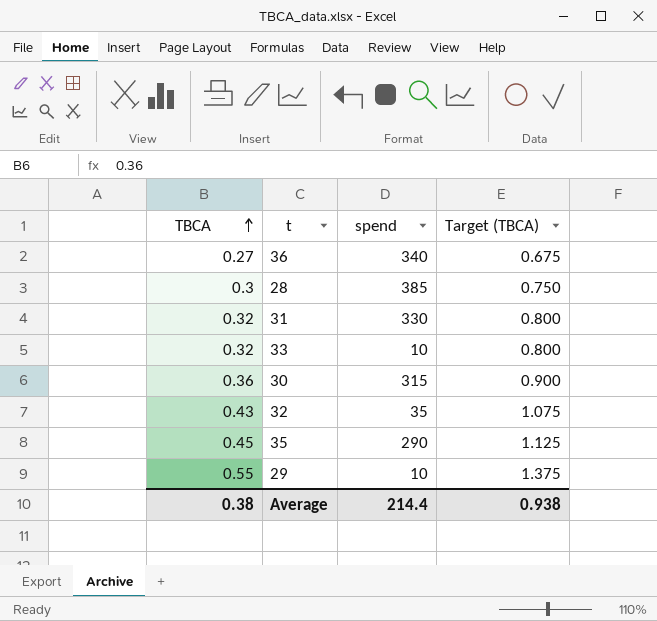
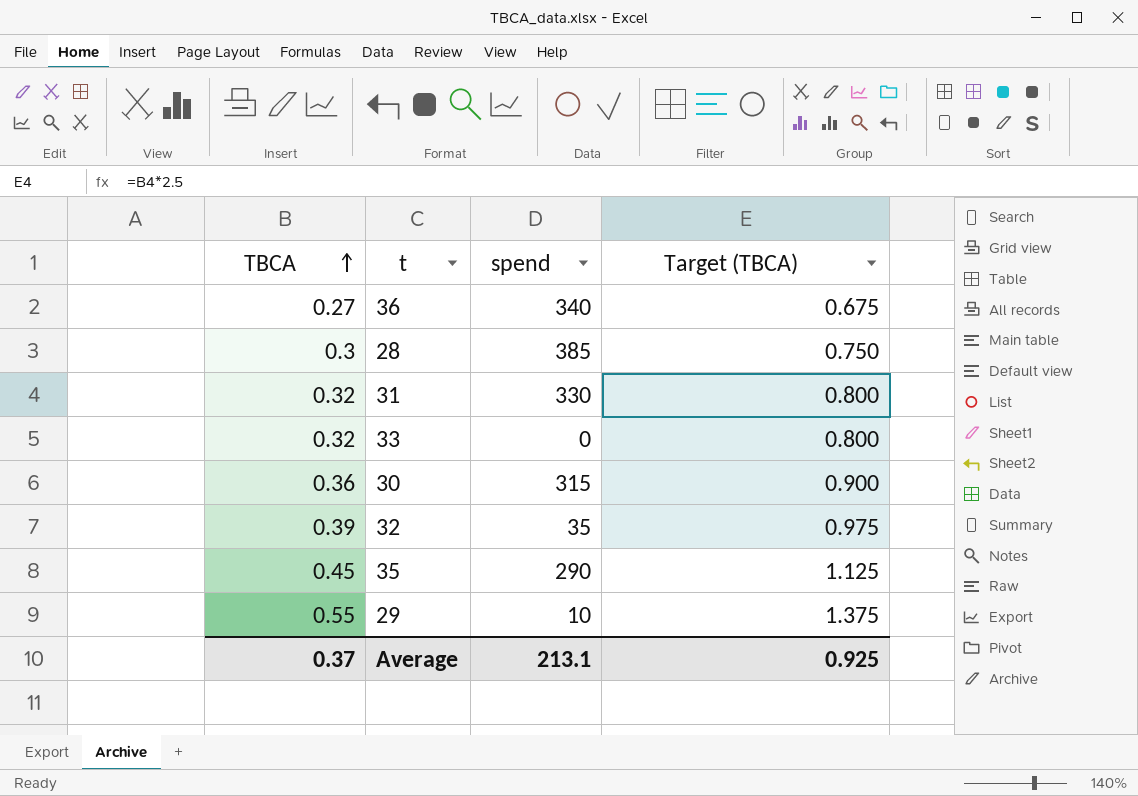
33 | spend: 10 -> 0
32 | TBCA: 0.43 -> 0.39
32 | Target (TBCA): 1.075 -> 0.975
Average | TBCA: 0.38 -> 0.37
Average | spend: 214.4 -> 213.1
Average | Target (TBCA): 0.938 -> 0.925

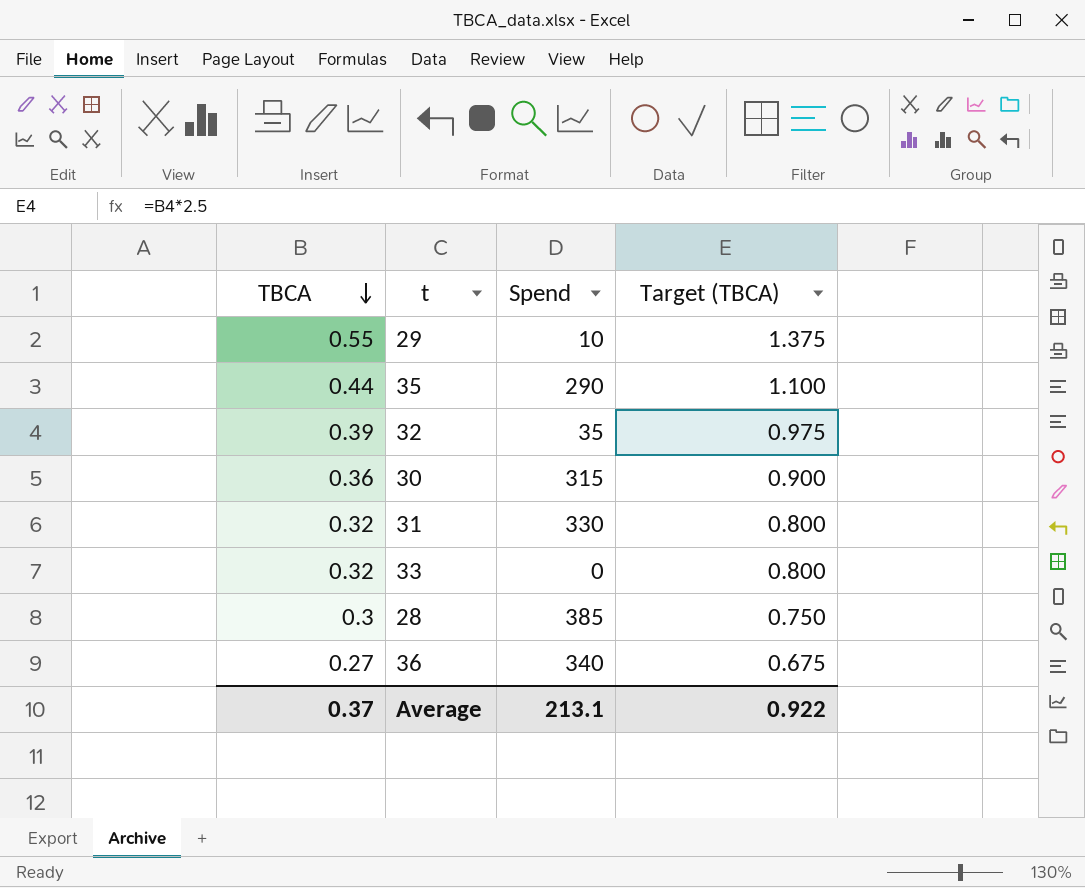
row order: TBCA ascending -> TBCA descending
column name: spend -> Spend
35 | TBCA: 0.45 -> 0.44
35 | Target (TBCA): 1.125 -> 1.100
Average | Target (TBCA): 0.925 -> 0.922

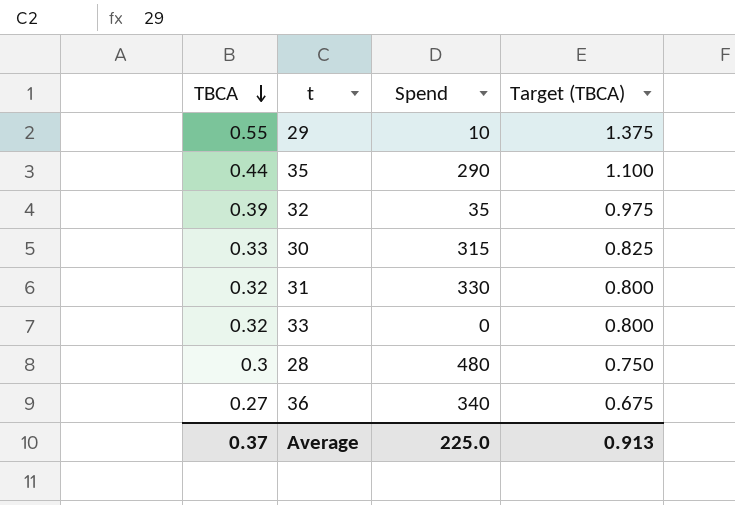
30 | TBCA: 0.36 -> 0.33
30 | Target (TBCA): 0.900 -> 0.825
28 | Spend: 385 -> 480
Average | Spend: 213.1 -> 225.0
Average | Target (TBCA): 0.922 -> 0.913

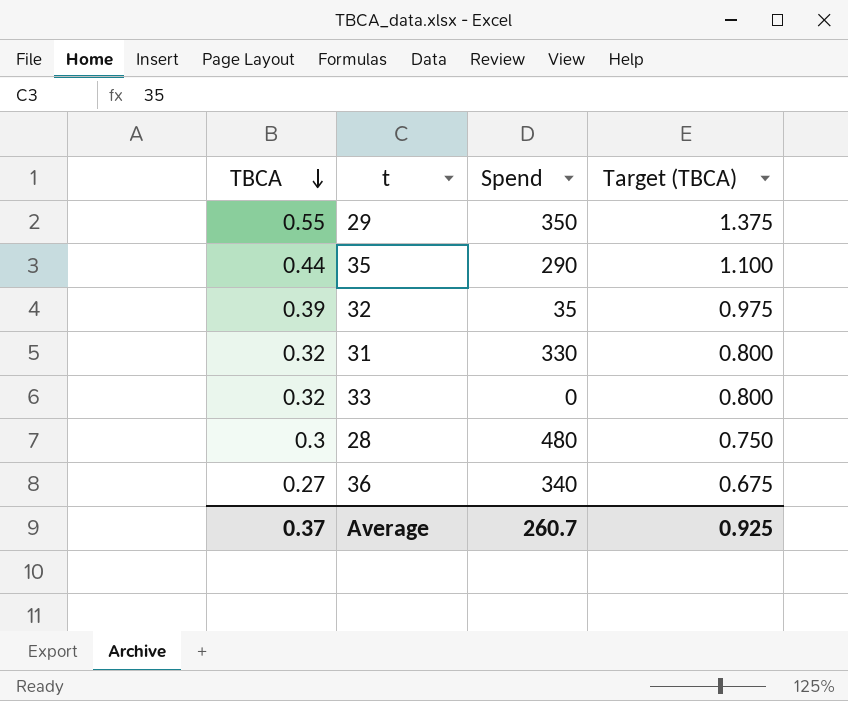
row 30: 0.33 | 315 | 0.825 -> none
29 | Spend: 10 -> 350
Average | Spend: 225.0 -> 260.7
Average | Target (TBCA): 0.913 -> 0.925

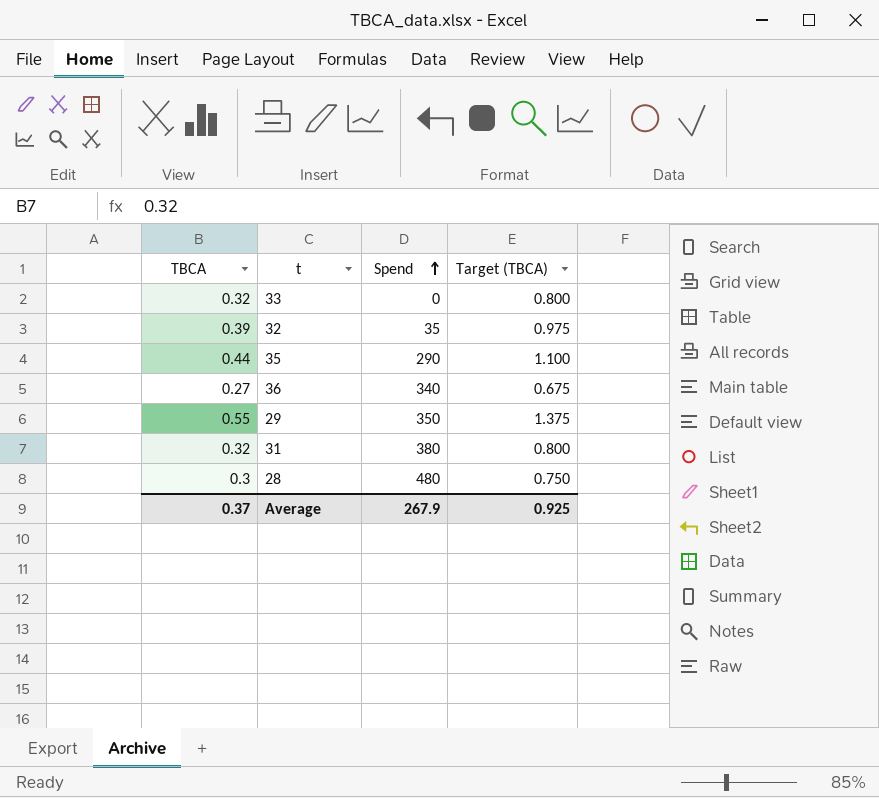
row order: TBCA descending -> Spend ascending
31 | Spend: 330 -> 380
Average | Spend: 260.7 -> 267.9

